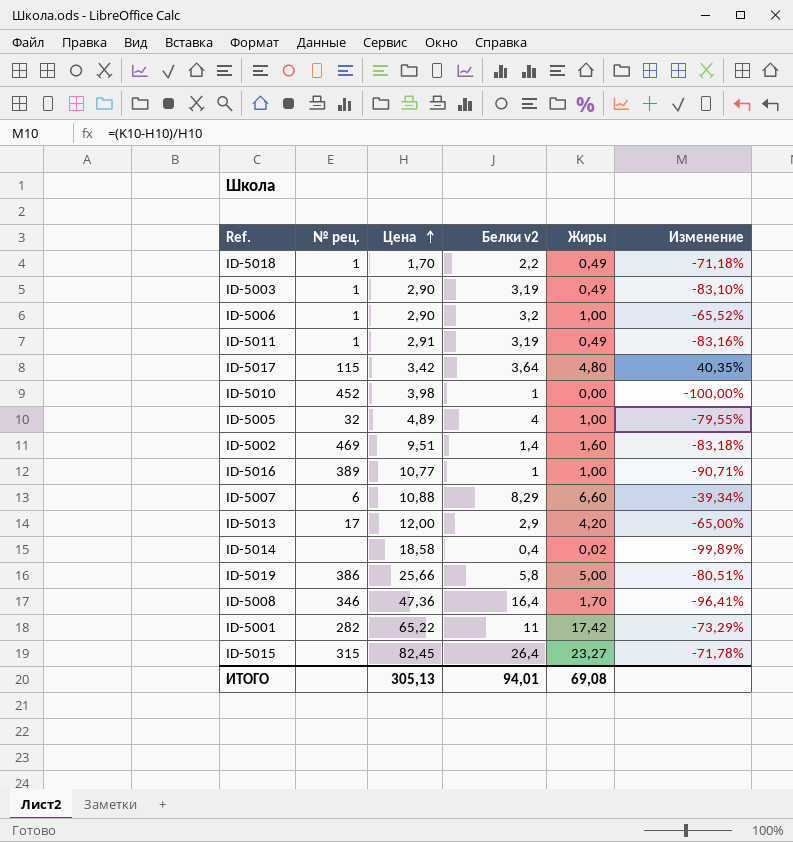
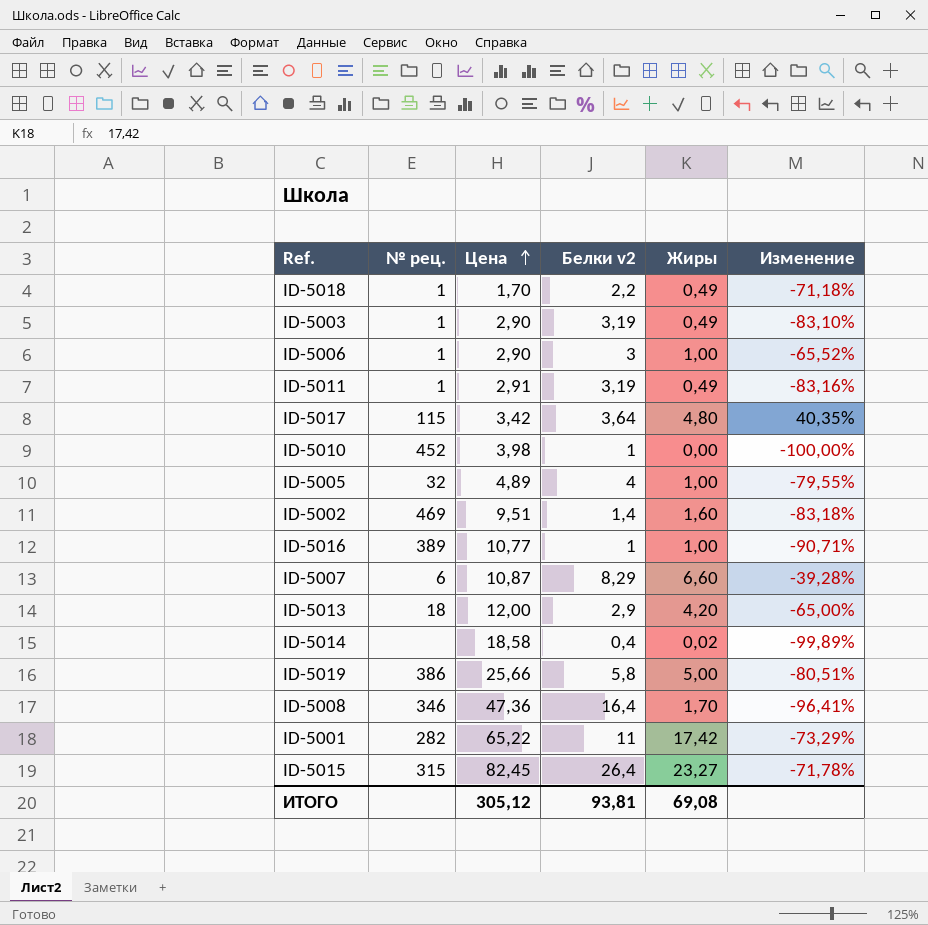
ID-5006 | Белки v2: 3,2 -> 3
ID-5007 | Цена: 10,88 -> 10,87
ID-5007 | Изменение: -39,34% -> -39,28%
ID-5013 | № рец.: 17 -> 18
ИТОГО | Цена: 305,13 -> 305,12
ИТОГО | Белки v2: 94,01 -> 93,81

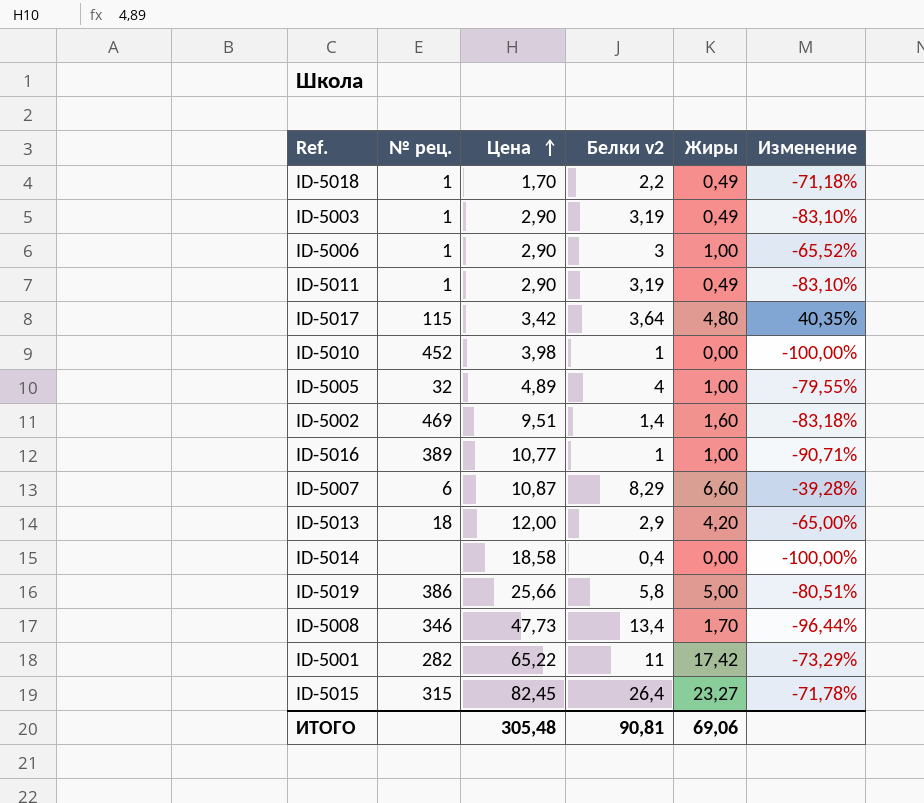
ID-5011 | Цена: 2,91 -> 2,90
ID-5011 | Изменение: -83,16% -> -83,10%
ID-5014 | Жиры: 0,02 -> 0,00
ID-5014 | Изменение: -99,89% -> -100,00%
ID-5008 | Цена: 47,36 -> 47,73
ID-5008 | Белки v2: 16,4 -> 13,4
ID-5008 | Изменение: -96,41% -> -96,44%
ИТОГО | Цена: 305,12 -> 305,48
ИТОГО | Белки v2: 93,81 -> 90,81
ИТОГО | Жиры: 69,08 -> 69,06

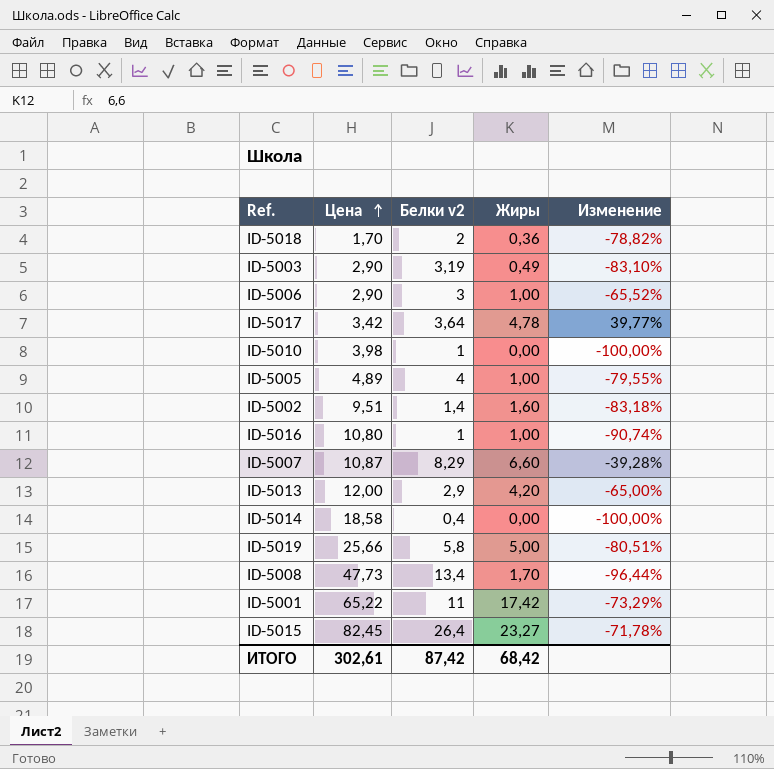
column № рец. | position: 2 -> none
row ID-5011: 1 | 2,90 | 3,19 | 0,49 | -83,10% -> none
ID-5018 | Белки v2: 2,2 -> 2
ID-5018 | Жиры: 0,49 -> 0,36
ID-5018 | Изменение: -71,18% -> -78,82%
ID-5017 | Жиры: 4,80 -> 4,78
ID-5017 | Изменение: 40,35% -> 39,77%
ID-5016 | Цена: 10,77 -> 10,80
ID-5016 | Изменение: -90,71% -> -90,74%
ИТОГО | Цена: 305,48 -> 302,61
ИТОГО | Белки v2: 90,81 -> 87,42
ИТОГО | Жиры: 69,06 -> 68,42

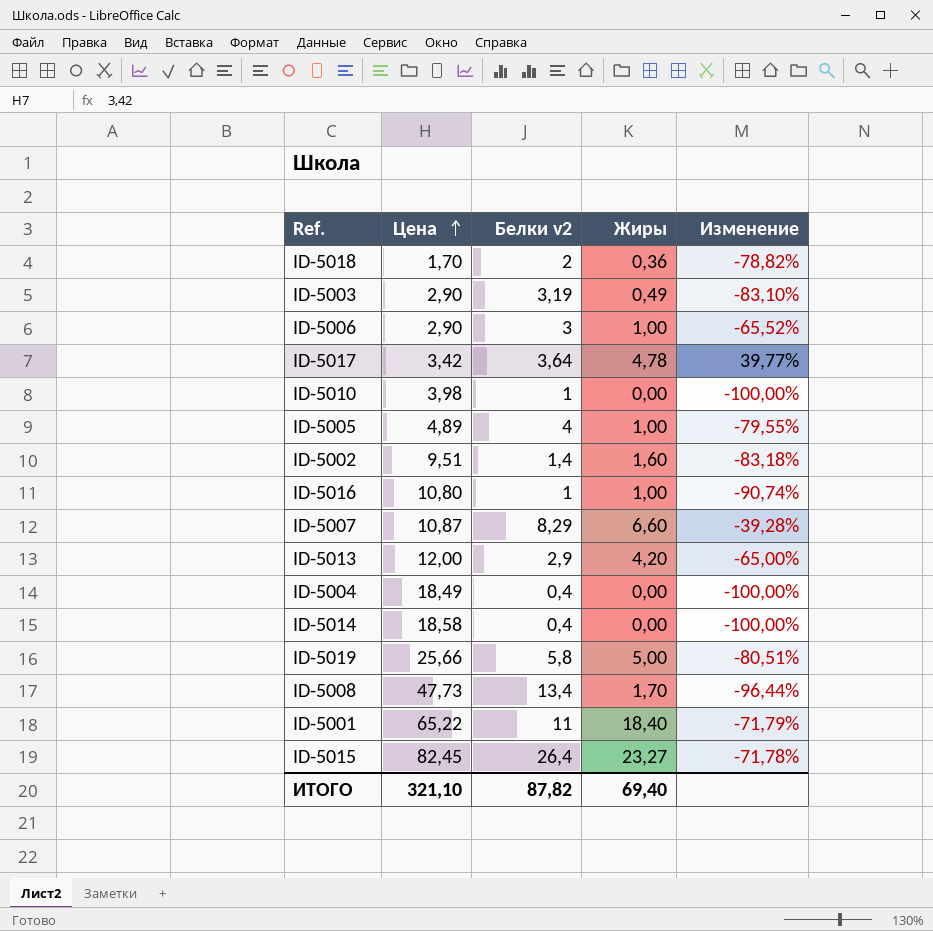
row ID-5004: none -> 18,49 | 0,4 | 0,00 | -100,00%
ID-5001 | Жиры: 17,42 -> 18,40
ID-5001 | Изменение: -73,29% -> -71,79%
ИТОГО | Цена: 302,61 -> 321,10
ИТОГО | Белки v2: 87,42 -> 87,82
ИТОГО | Жиры: 68,42 -> 69,40

